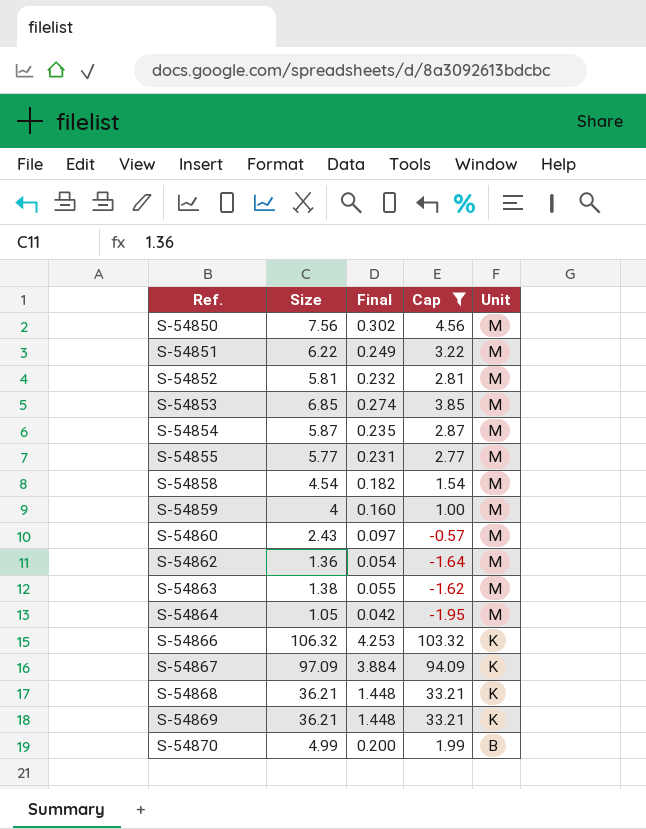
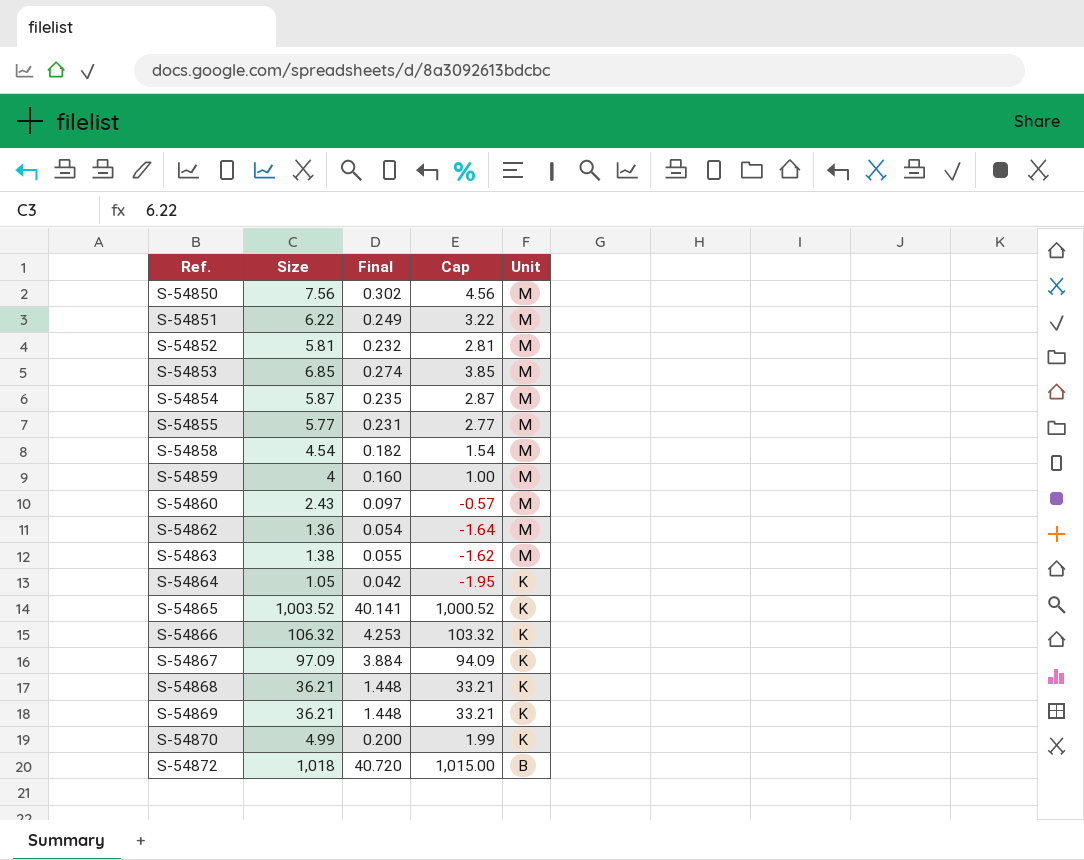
filter: Cap <= 103.32 -> none
S-54864 | Unit: M -> K
S-54870 | Unit: B -> K

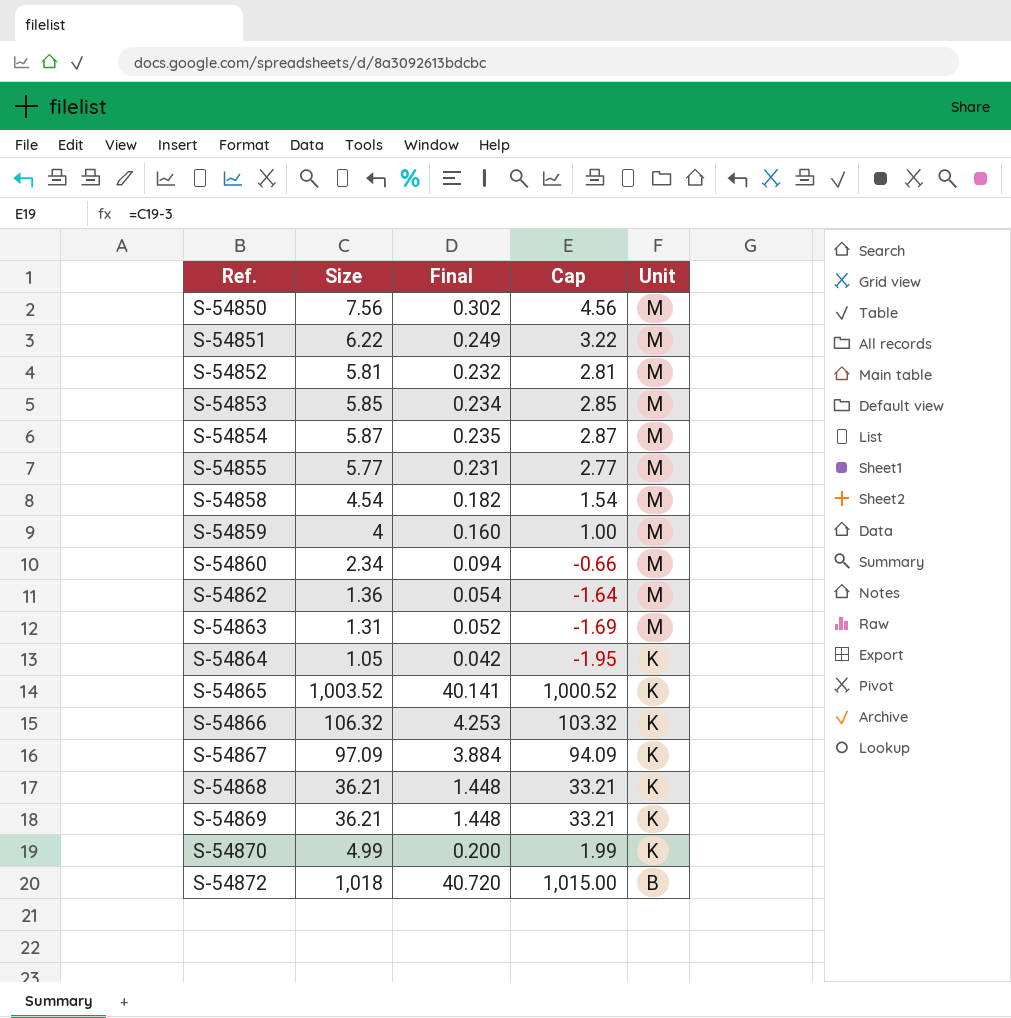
S-54853 | Size: 6.85 -> 5.85
S-54853 | Final: 0.274 -> 0.234
S-54853 | Cap: 3.85 -> 2.85
S-54860 | Size: 2.43 -> 2.34
S-54860 | Final: 0.097 -> 0.094
S-54860 | Cap: -0.57 -> -0.66
S-54863 | Size: 1.38 -> 1.31
S-54863 | Final: 0.055 -> 0.052
S-54863 | Cap: -1.62 -> -1.69

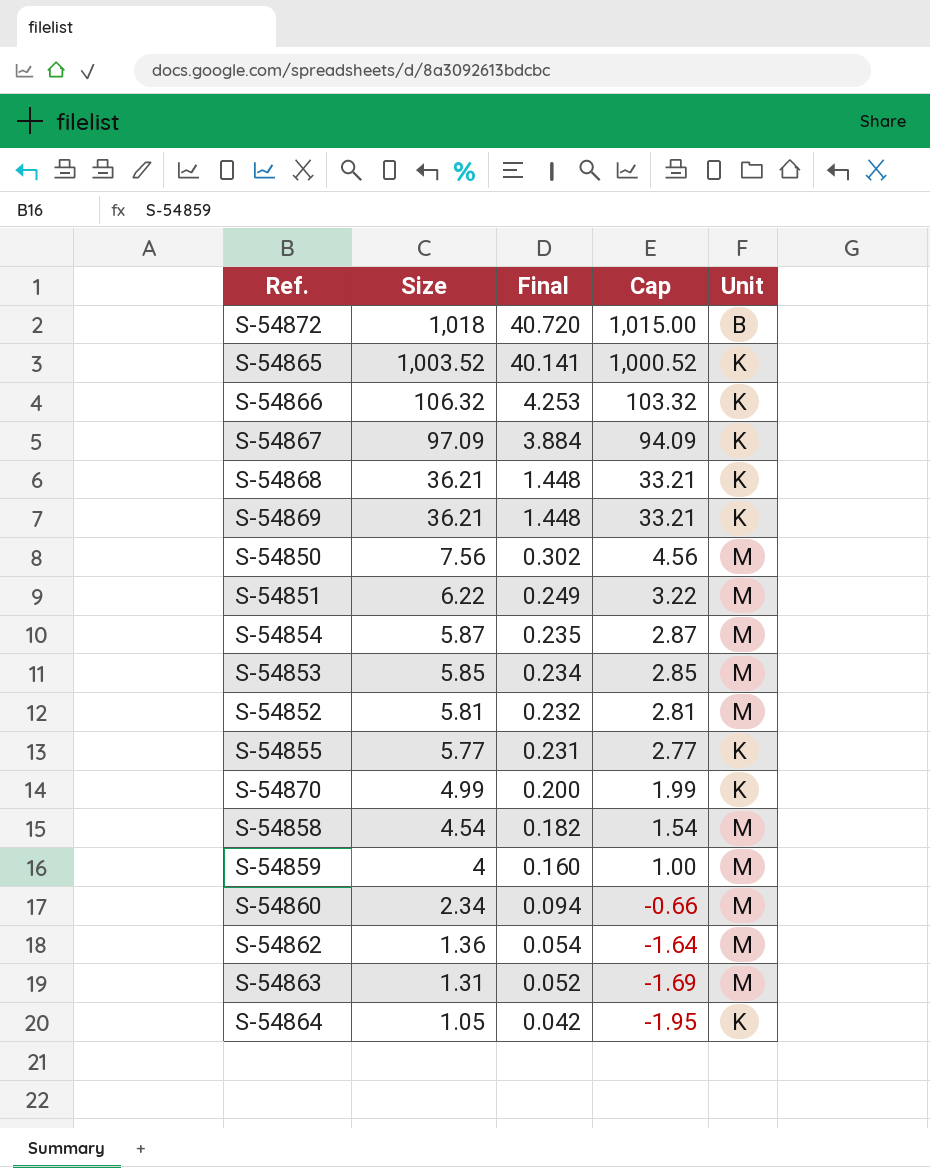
row order: Ref. ascending -> Size descending
S-54855 | Unit: M -> K

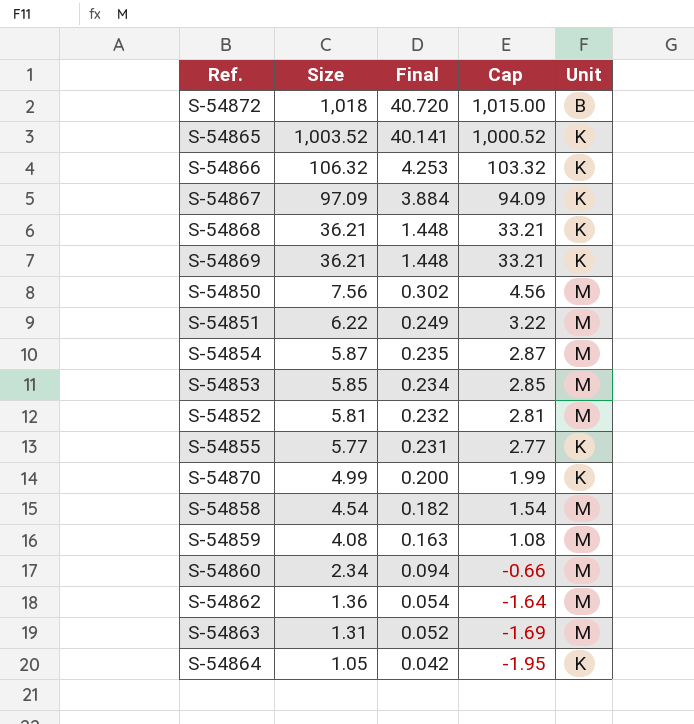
S-54859 | Size: 4 -> 4.08
S-54859 | Final: 0.160 -> 0.163
S-54859 | Cap: 1.00 -> 1.08

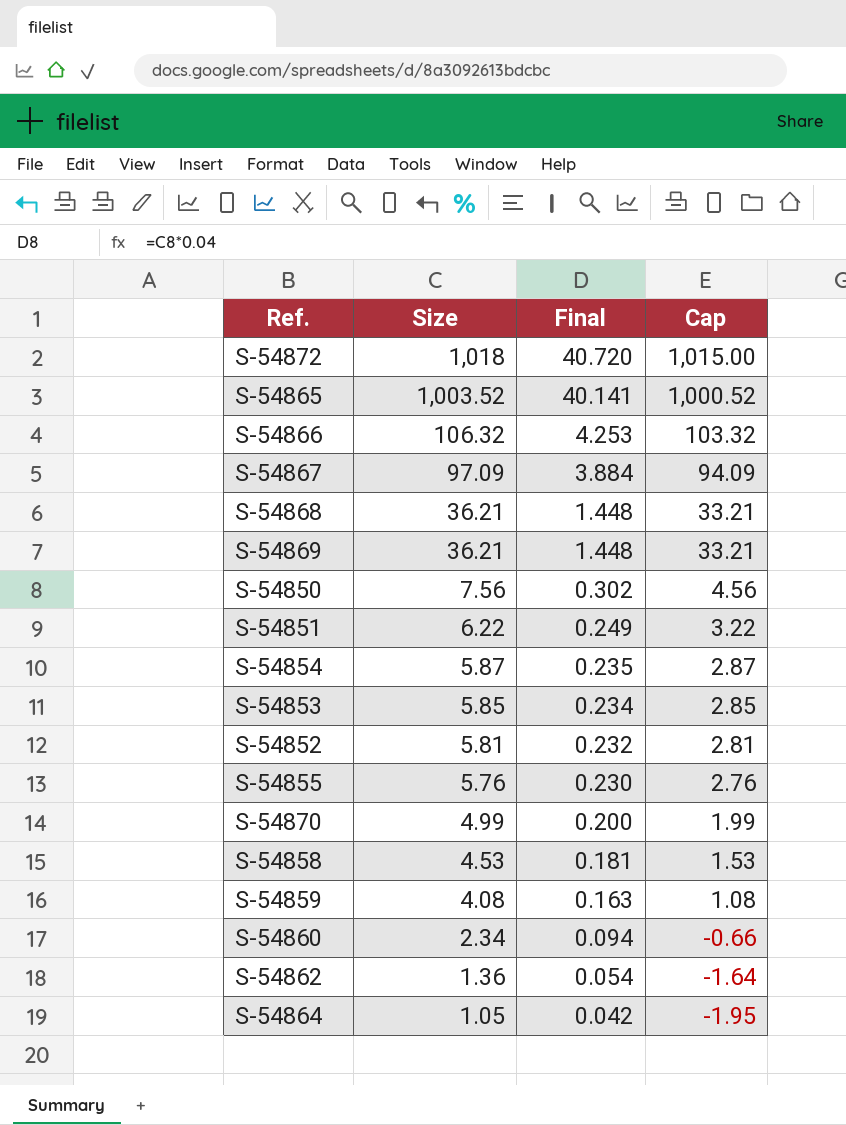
column Unit | position: 5 -> none
row S-54863: 1.31 | 0.052 | -1.69 | M -> none
S-54855 | Size: 5.77 -> 5.76
S-54855 | Final: 0.231 -> 0.230
S-54855 | Cap: 2.77 -> 2.76
S-54858 | Size: 4.54 -> 4.53
S-54858 | Final: 0.182 -> 0.181
S-54858 | Cap: 1.54 -> 1.53

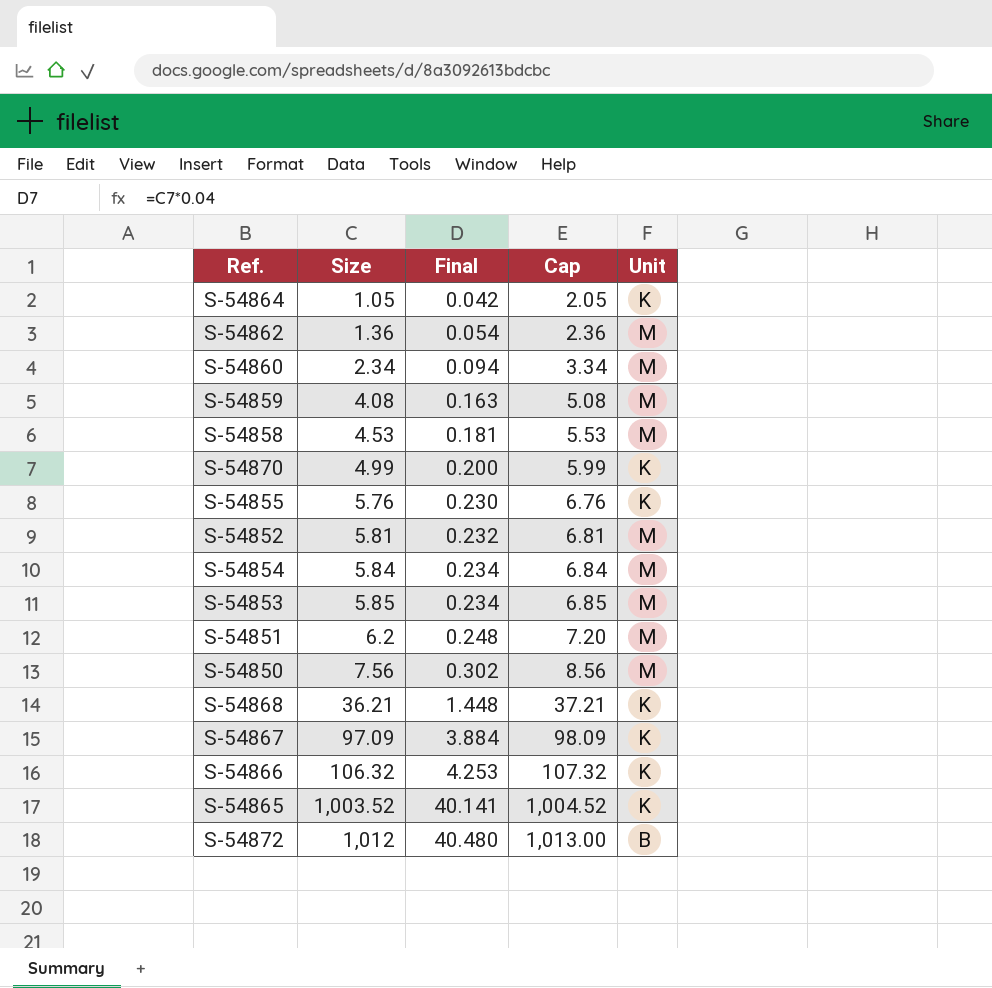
row order: Size descending -> Size ascending
column Cap | formula: [Size] - 3 -> [Size] + 1
column Unit | position: none -> 5
row S-54869: 36.21 | 1.448 | 33.21 -> none
S-54854 | Size: 5.87 -> 5.84
S-54854 | Final: 0.235 -> 0.234
S-54851 | Size: 6.22 -> 6.2
S-54851 | Final: 0.249 -> 0.248
S-54872 | Size: 1,018 -> 1,012
S-54872 | Final: 40.720 -> 40.480

